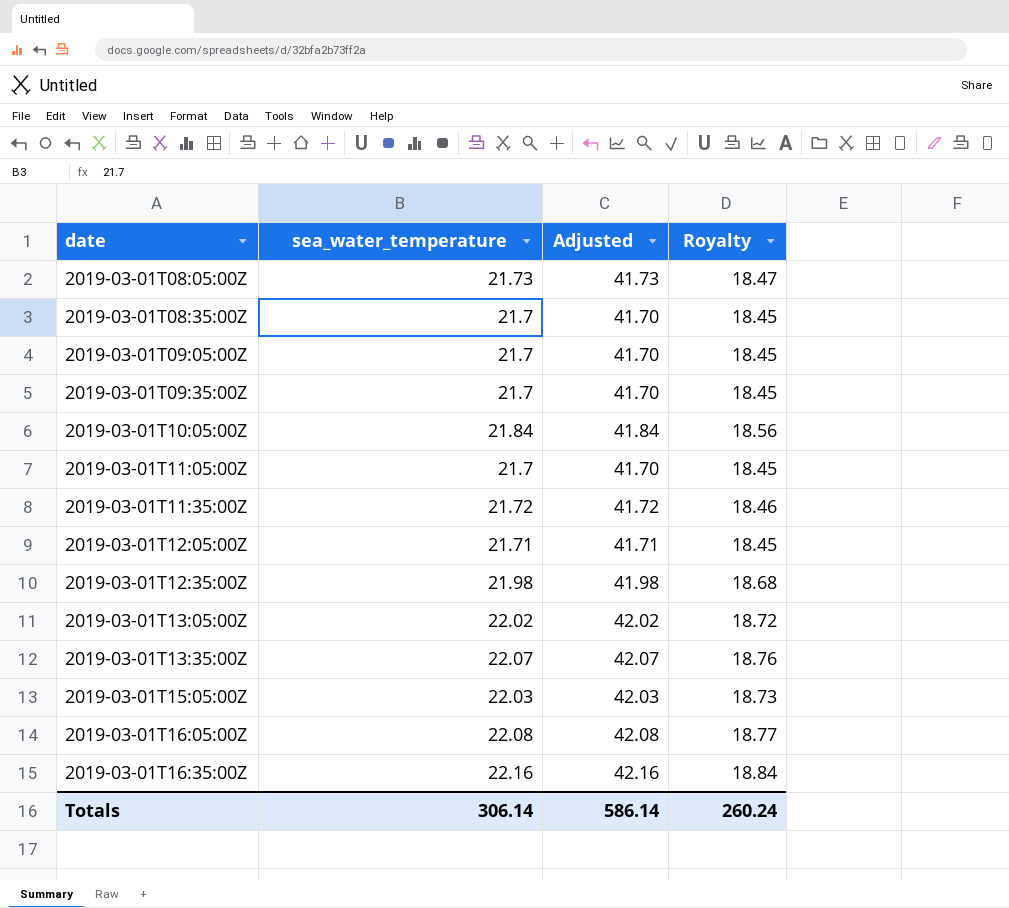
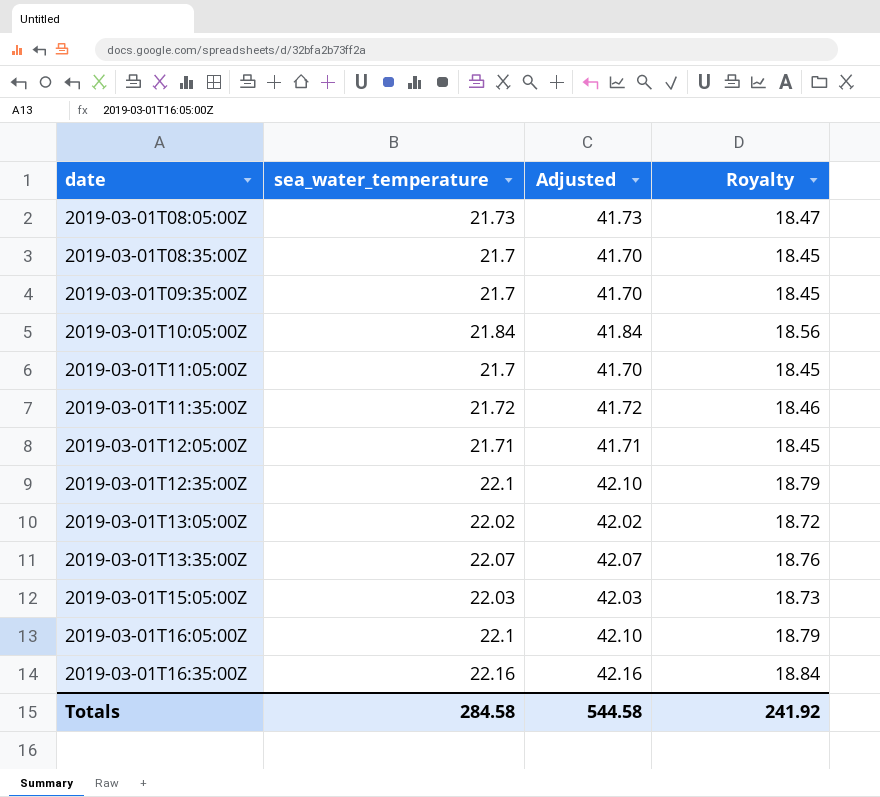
row 2019-03-01T09:05:00Z: 21.7 | 41.70 | 18.45 -> none
2019-03-01T12:35:00Z | sea_water_temperature: 21.98 -> 22.1
2019-03-01T12:35:00Z | Adjusted: 41.98 -> 42.10
2019-03-01T12:35:00Z | Royalty: 18.68 -> 18.79
2019-03-01T16:05:00Z | sea_water_temperature: 22.08 -> 22.1
2019-03-01T16:05:00Z | Adjusted: 42.08 -> 42.10
2019-03-01T16:05:00Z | Royalty: 18.77 -> 18.79
Totals | sea_water_temperature: 306.14 -> 284.58
Totals | Adjusted: 586.14 -> 544.58
Totals | Royalty: 260.24 -> 241.92

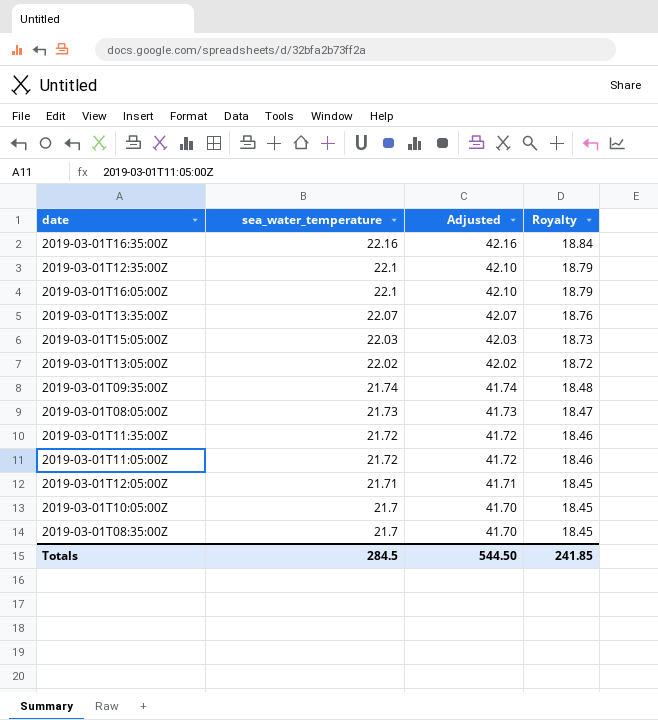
row order: date ascending -> sea_water_temperature descending
2019-03-01T09:35:00Z | sea_water_temperature: 21.7 -> 21.74
2019-03-01T09:35:00Z | Adjusted: 41.70 -> 41.74
2019-03-01T09:35:00Z | Royalty: 18.45 -> 18.48
2019-03-01T11:05:00Z | sea_water_temperature: 21.7 -> 21.72
2019-03-01T11:05:00Z | Adjusted: 41.70 -> 41.72
2019-03-01T11:05:00Z | Royalty: 18.45 -> 18.46
2019-03-01T10:05:00Z | sea_water_temperature: 21.84 -> 21.7
2019-03-01T10:05:00Z | Adjusted: 41.84 -> 41.70
2019-03-01T10:05:00Z | Royalty: 18.56 -> 18.45
Totals | sea_water_temperature: 284.58 -> 284.5
Totals | Adjusted: 544.58 -> 544.50
Totals | Royalty: 241.92 -> 241.85

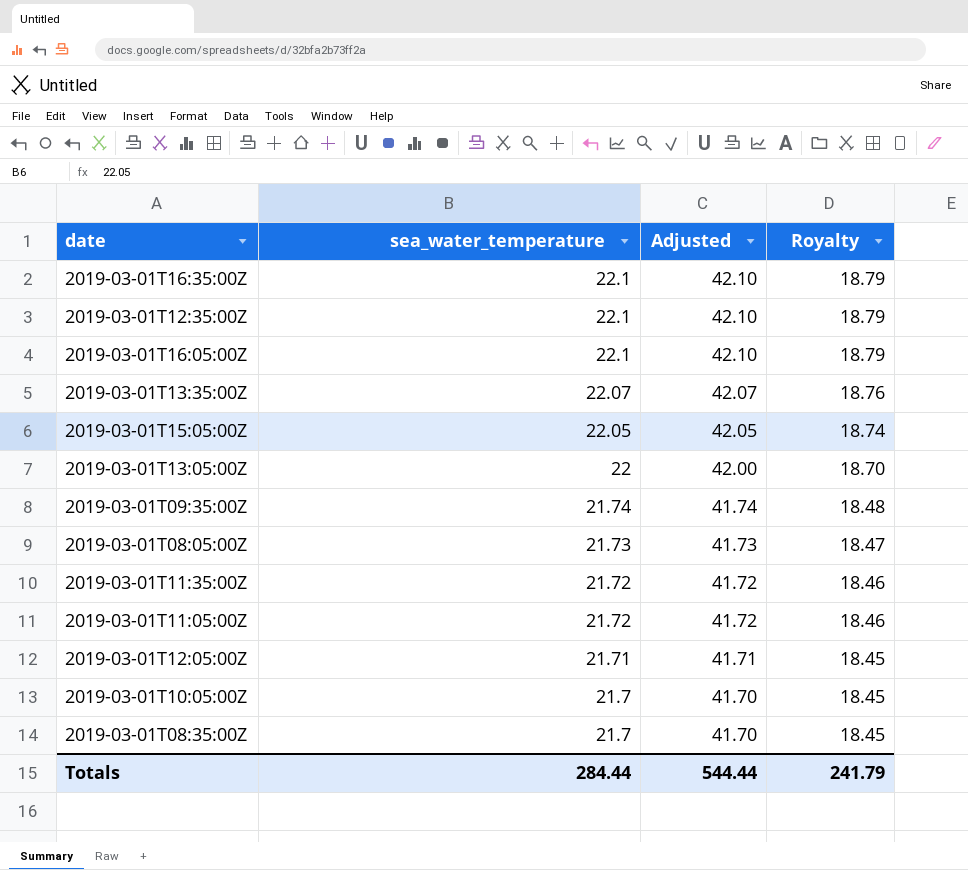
2019-03-01T16:35:00Z | sea_water_temperature: 22.16 -> 22.1
2019-03-01T16:35:00Z | Adjusted: 42.16 -> 42.10
2019-03-01T16:35:00Z | Royalty: 18.84 -> 18.79
2019-03-01T15:05:00Z | sea_water_temperature: 22.03 -> 22.05
2019-03-01T15:05:00Z | Adjusted: 42.03 -> 42.05
2019-03-01T15:05:00Z | Royalty: 18.73 -> 18.74
2019-03-01T13:05:00Z | sea_water_temperature: 22.02 -> 22
2019-03-01T13:05:00Z | Adjusted: 42.02 -> 42.00
2019-03-01T13:05:00Z | Royalty: 18.72 -> 18.70
Totals | sea_water_temperature: 284.5 -> 284.44
Totals | Adjusted: 544.50 -> 544.44
Totals | Royalty: 241.85 -> 241.79

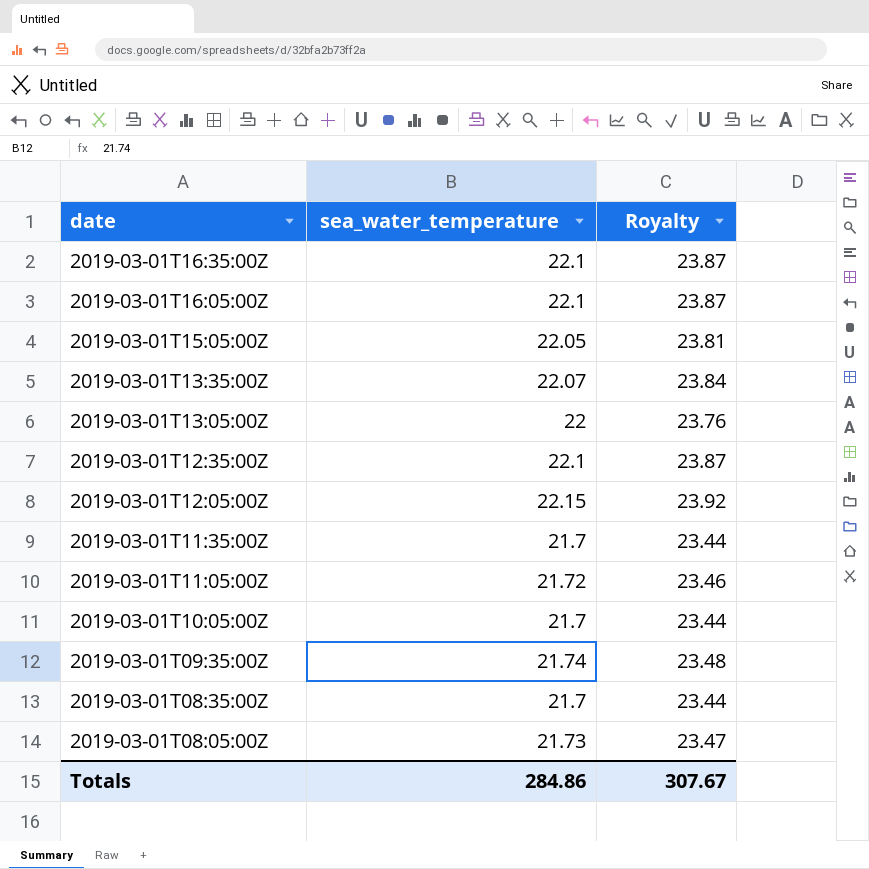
row order: sea_water_temperature descending -> date descending
column Adjusted | formula: [sea_water_temperature] + 20 -> none
column Royalty | formula: [sea_water_temperature] * 0.85 -> [sea_water_temperature] * 1.08
2019-03-01T12:05:00Z | sea_water_temperature: 21.71 -> 22.15
2019-03-01T11:35:00Z | sea_water_temperature: 21.72 -> 21.7
Totals | sea_water_temperature: 284.44 -> 284.86
Totals | Royalty: 241.79 -> 307.67

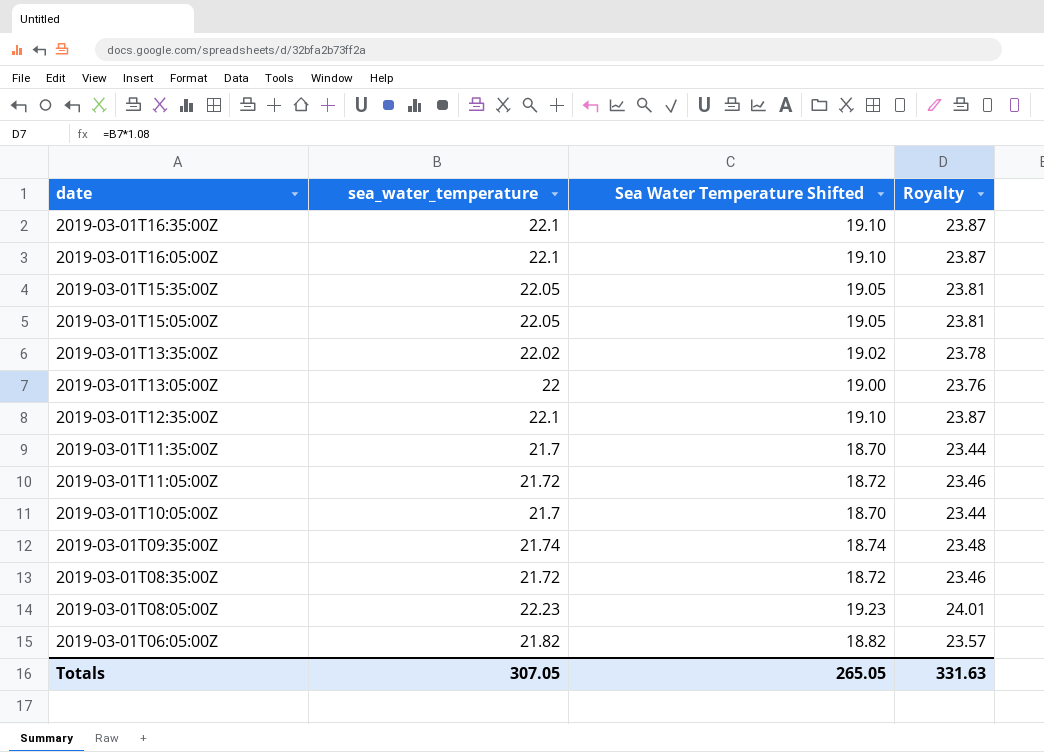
column Sea Water Temperature Shifted | formula: none -> [sea_water_temperature] - 3
row 2019-03-01T12:05:00Z: 22.15 | 23.92 -> none
row 2019-03-01T15:35:00Z: none -> 22.05 | 19.05 | 23.81
2019-03-01T13:35:00Z | sea_water_temperature: 22.07 -> 22.02
2019-03-01T13:35:00Z | Royalty: 23.84 -> 23.78
2019-03-01T08:35:00Z | sea_water_temperature: 21.7 -> 21.72
2019-03-01T08:35:00Z | Royalty: 23.44 -> 23.46
2019-03-01T08:05:00Z | sea_water_temperature: 21.73 -> 22.23
2019-03-01T08:05:00Z | Royalty: 23.47 -> 24.01
row 2019-03-01T06:05:00Z: none -> 21.82 | 18.82 | 23.57
Totals | sea_water_temperature: 284.86 -> 307.05
Totals | Royalty: 307.67 -> 331.63

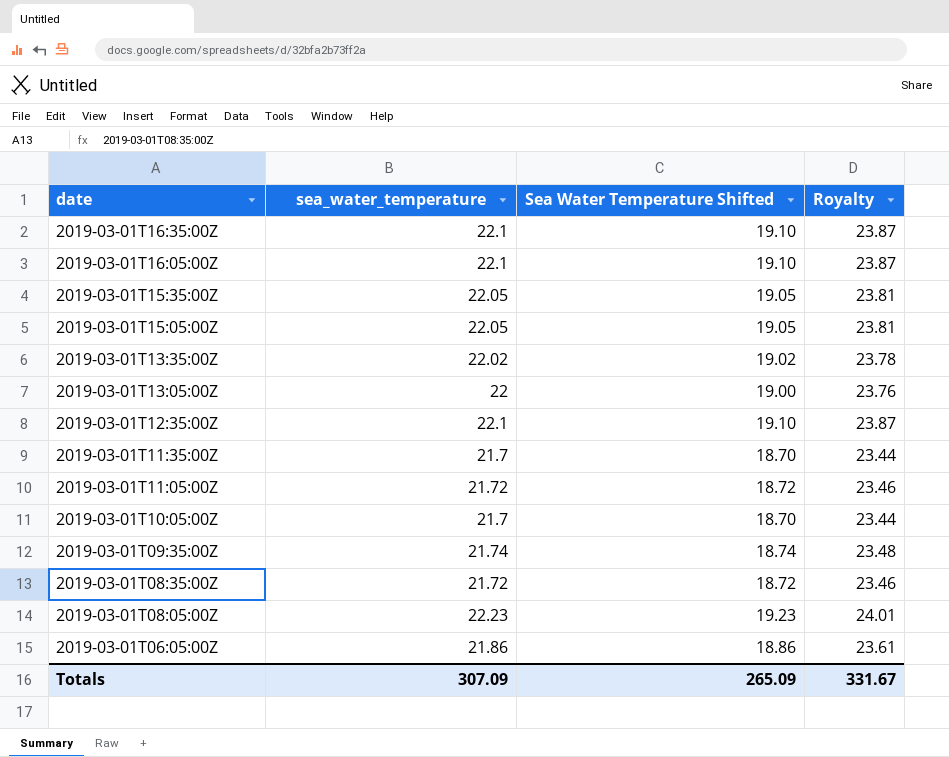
2019-03-01T06:05:00Z | sea_water_temperature: 21.82 -> 21.86
2019-03-01T06:05:00Z | Sea Water Temperature Shifted: 18.82 -> 18.86
2019-03-01T06:05:00Z | Royalty: 23.57 -> 23.61
Totals | sea_water_temperature: 307.05 -> 307.09
Totals | Sea Water Temperature Shifted: 265.05 -> 265.09
Totals | Royalty: 331.63 -> 331.67

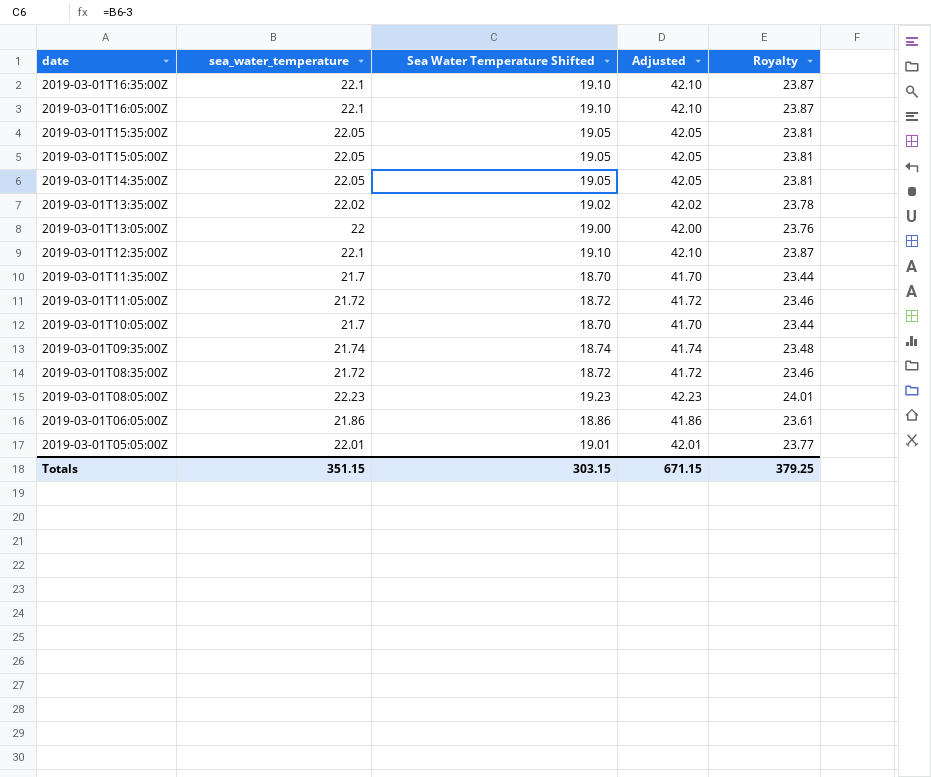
column Adjusted | formula: none -> [sea_water_temperature] + 20
row 2019-03-01T14:35:00Z: none -> 22.05 | 19.05 | 42.05 | 23.81
row 2019-03-01T05:05:00Z: none -> 22.01 | 19.01 | 42.01 | 23.77
Totals | sea_water_temperature: 307.09 -> 351.15
Totals | Sea Water Temperature Shifted: 265.09 -> 303.15
Totals | Royalty: 331.67 -> 379.25

